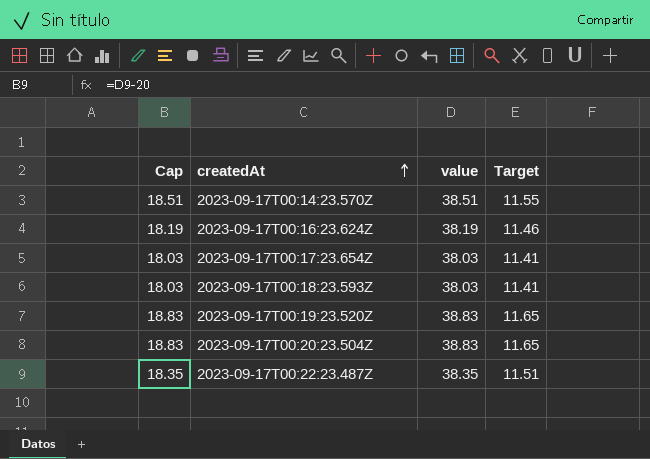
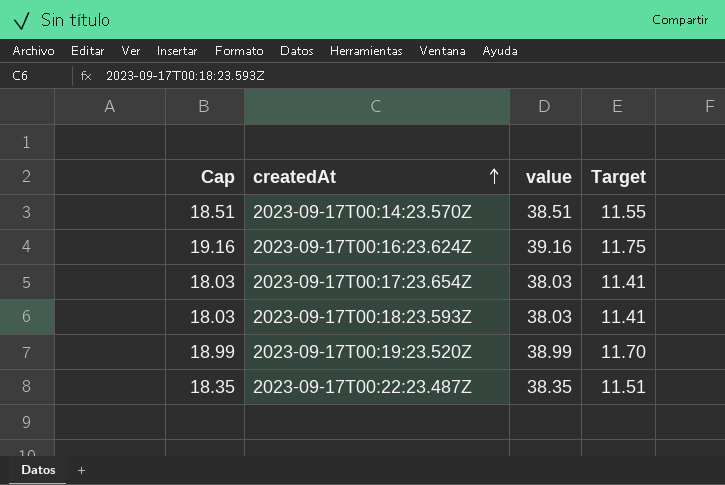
row 2023-09-17T00:20:23.504Z: 18.83 | 38.83 | 11.65 -> none
2023-09-17T00:16:23.624Z | Cap: 18.19 -> 19.16
2023-09-17T00:16:23.624Z | value: 38.19 -> 39.16
2023-09-17T00:16:23.624Z | Target: 11.46 -> 11.75
2023-09-17T00:19:23.520Z | Cap: 18.83 -> 18.99
2023-09-17T00:19:23.520Z | value: 38.83 -> 38.99
2023-09-17T00:19:23.520Z | Target: 11.65 -> 11.70

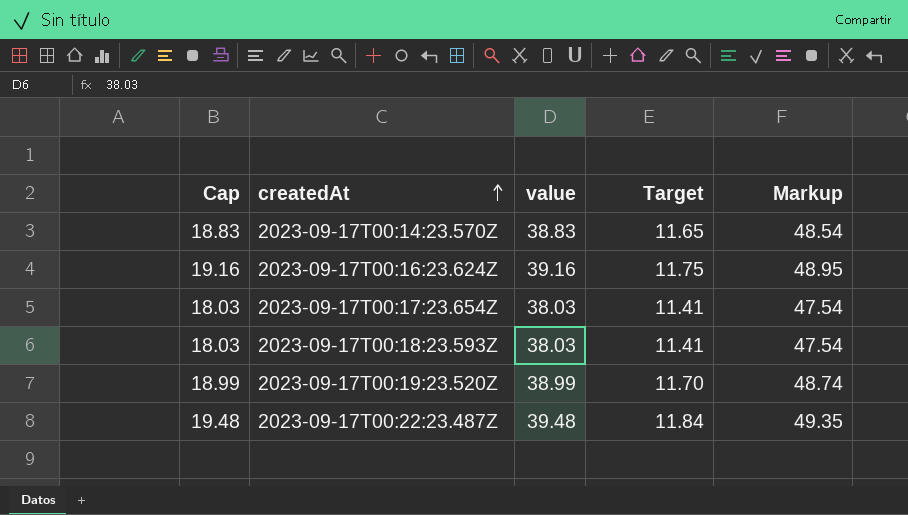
column Markup | formula: none -> [value] * 1.25
2023-09-17T00:14:23.570Z | Cap: 18.51 -> 18.83
2023-09-17T00:14:23.570Z | value: 38.51 -> 38.83
2023-09-17T00:14:23.570Z | Target: 11.55 -> 11.65
2023-09-17T00:22:23.487Z | Cap: 18.35 -> 19.48
2023-09-17T00:22:23.487Z | value: 38.35 -> 39.48
2023-09-17T00:22:23.487Z | Target: 11.51 -> 11.84

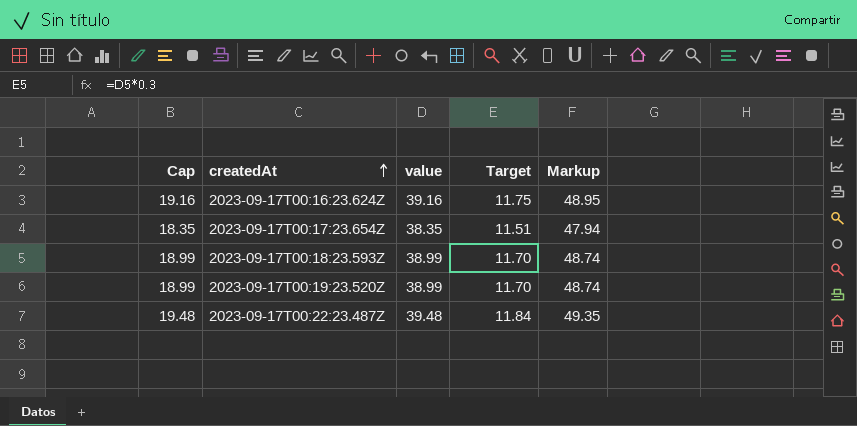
row 2023-09-17T00:14:23.570Z: 18.83 | 38.83 | 11.65 | 48.54 -> none
2023-09-17T00:17:23.654Z | Cap: 18.03 -> 18.35
2023-09-17T00:17:23.654Z | value: 38.03 -> 38.35
2023-09-17T00:17:23.654Z | Target: 11.41 -> 11.51
2023-09-17T00:17:23.654Z | Markup: 47.54 -> 47.94
2023-09-17T00:18:23.593Z | Cap: 18.03 -> 18.99
2023-09-17T00:18:23.593Z | value: 38.03 -> 38.99
2023-09-17T00:18:23.593Z | Target: 11.41 -> 11.70
2023-09-17T00:18:23.593Z | Markup: 47.54 -> 48.74

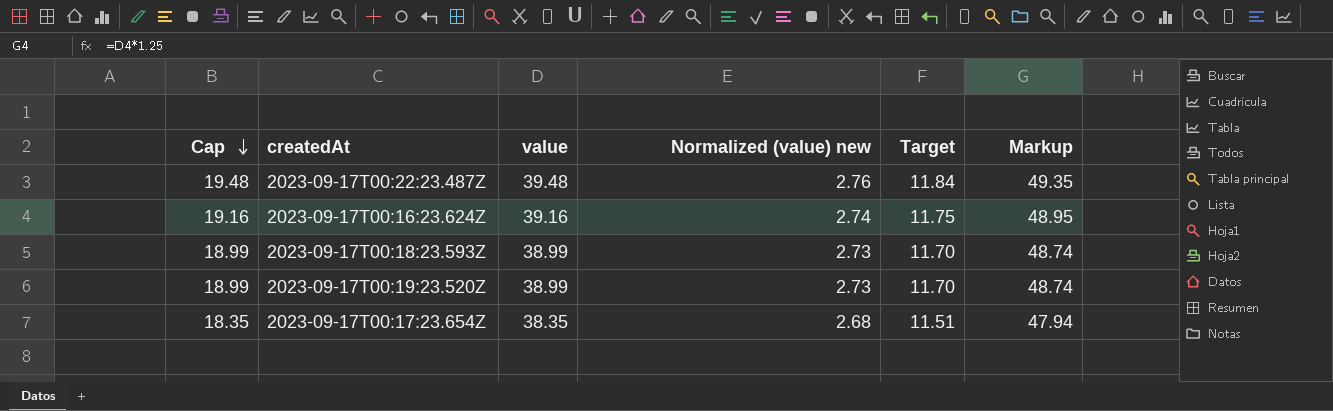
row order: createdAt ascending -> Cap descending
column Normalized (value) new | formula: none -> [value] * 0.07

